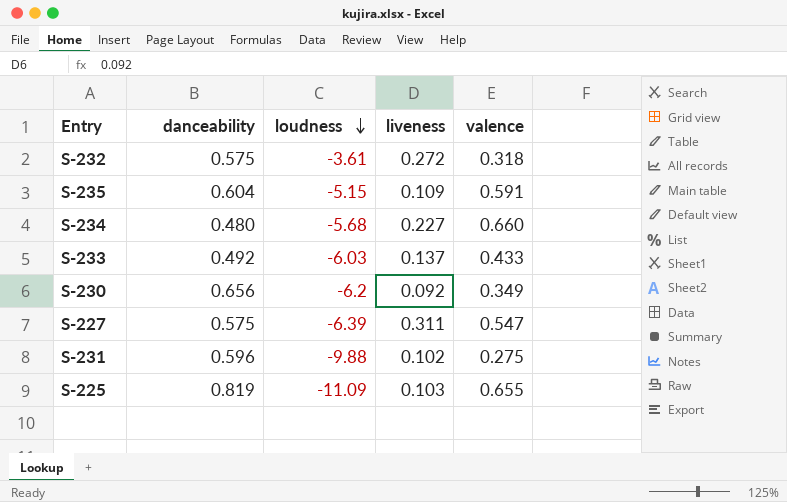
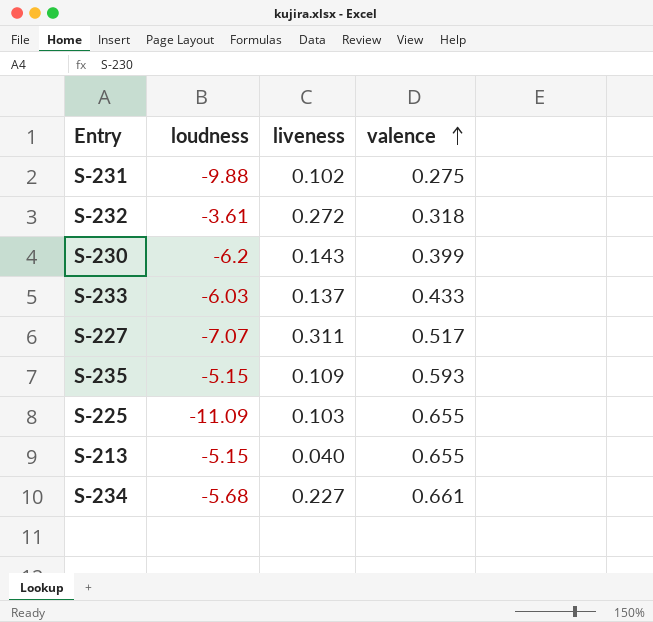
row order: loudness descending -> valence ascending
column danceability | position: 2 -> none
S-230 | liveness: 0.092 -> 0.143
S-230 | valence: 0.349 -> 0.399
S-227 | loudness: -6.39 -> -7.07
S-227 | valence: 0.547 -> 0.517
S-235 | valence: 0.591 -> 0.593
row S-213: none -> -5.15 | 0.040 | 0.655
S-234 | valence: 0.660 -> 0.661

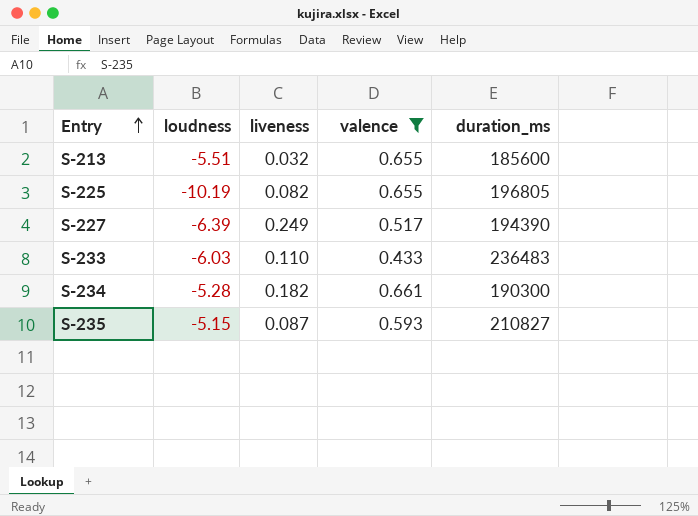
filter: none -> valence >= 0.433
row order: valence ascending -> Entry ascending
column duration_ms | position: none -> 5
S-213 | loudness: -5.15 -> -5.51
S-213 | liveness: 0.040 -> 0.032
S-225 | loudness: -11.09 -> -10.19
S-225 | liveness: 0.103 -> 0.082
S-227 | loudness: -7.07 -> -6.39
S-227 | liveness: 0.311 -> 0.249
S-233 | liveness: 0.137 -> 0.110
S-234 | loudness: -5.68 -> -5.28
S-234 | liveness: 0.227 -> 0.182
S-235 | liveness: 0.109 -> 0.087

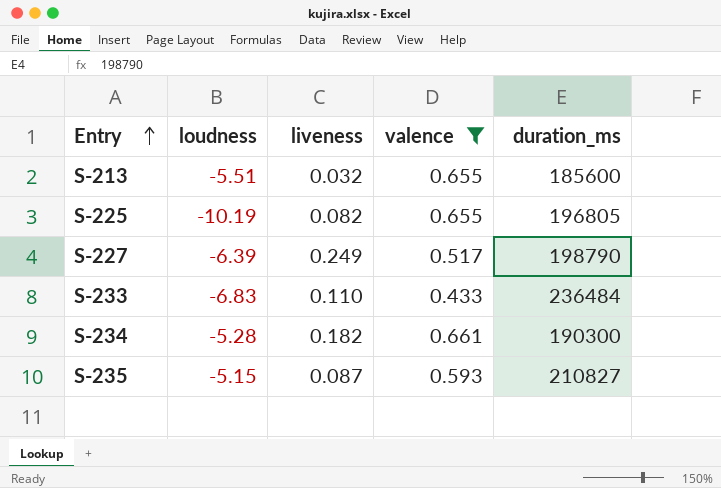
S-227 | duration_ms: 194390 -> 198790
S-233 | loudness: -6.03 -> -6.83
S-233 | duration_ms: 236483 -> 236484

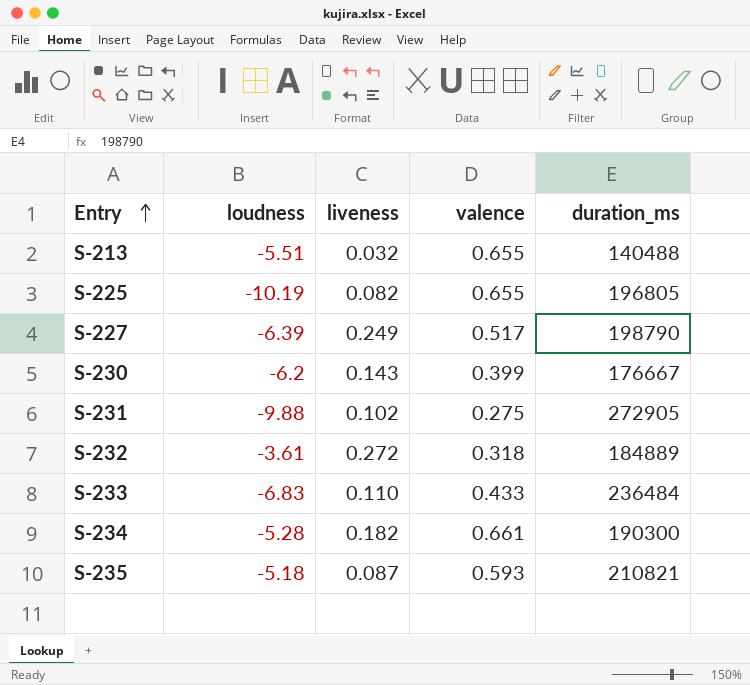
filter: valence >= 0.433 -> none
S-213 | duration_ms: 185600 -> 140488
S-235 | loudness: -5.15 -> -5.18
S-235 | duration_ms: 210827 -> 210821

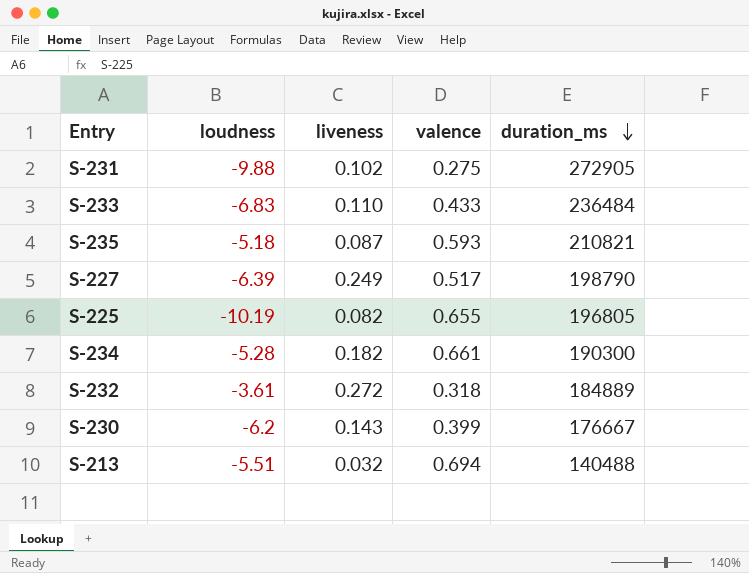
row order: Entry ascending -> duration_ms descending
S-213 | valence: 0.655 -> 0.694

